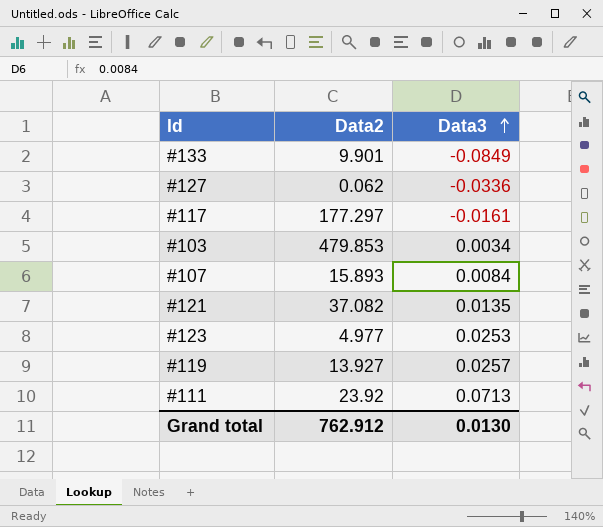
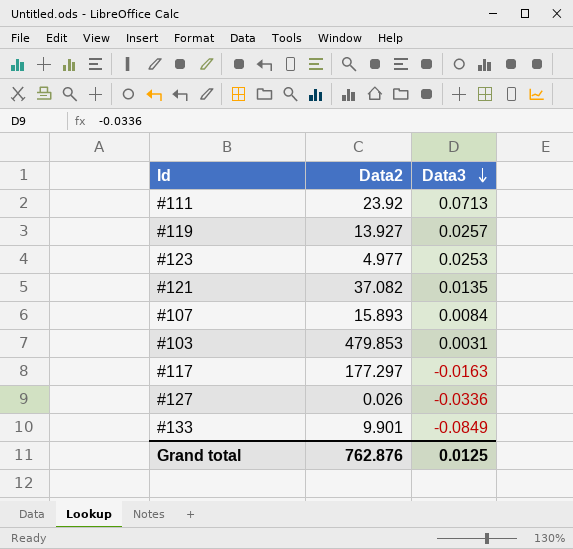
row order: Data3 ascending -> Data3 descending
#103 | Data3: 0.0034 -> 0.0031
#117 | Data3: -0.0161 -> -0.0163
#127 | Data2: 0.062 -> 0.026
Grand total | Data2: 762.912 -> 762.876
Grand total | Data3: 0.0130 -> 0.0125

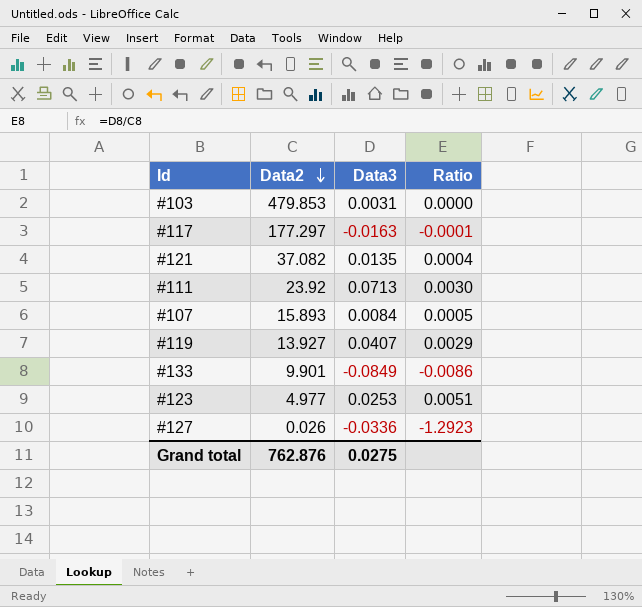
row order: Data3 descending -> Data2 descending
column Ratio | formula: none -> [Data3] / [Data2]
#119 | Data3: 0.0257 -> 0.0407
Grand total | Data3: 0.0125 -> 0.0275

